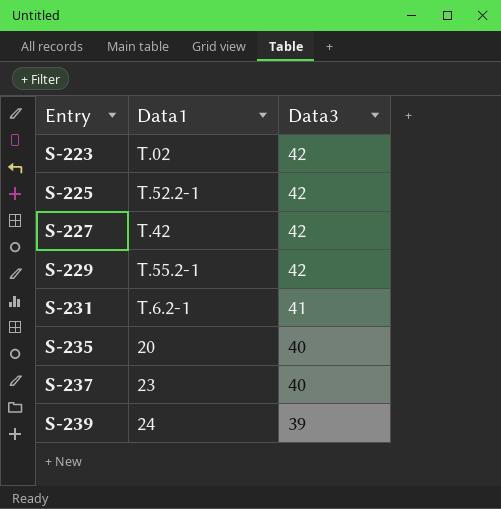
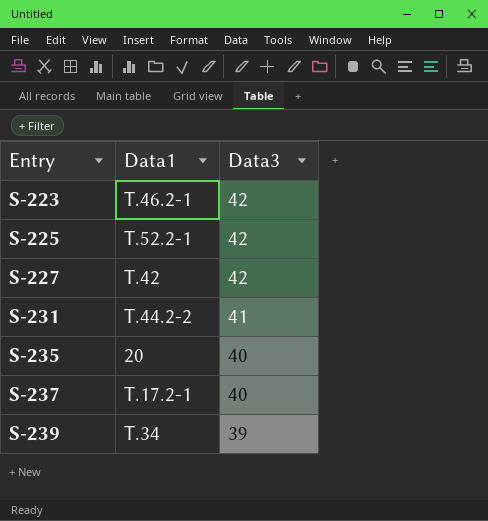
row S-229: Т.55.2-1 | 42 -> none
S-223 | Data1: Т.02 -> Т.46.2-1
S-231 | Data1: Т.6.2-1 -> Т.44.2-2
S-237 | Data1: 23 -> Т.17.2-1
S-239 | Data1: 24 -> Т.34

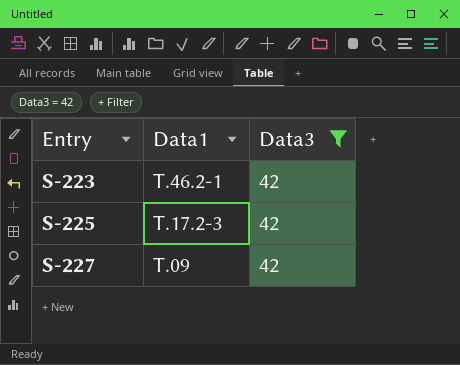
filter: none -> Data3 = 42
S-225 | Data1: Т.52.2-1 -> Т.17.2-3
S-227 | Data1: Т.42 -> Т.09

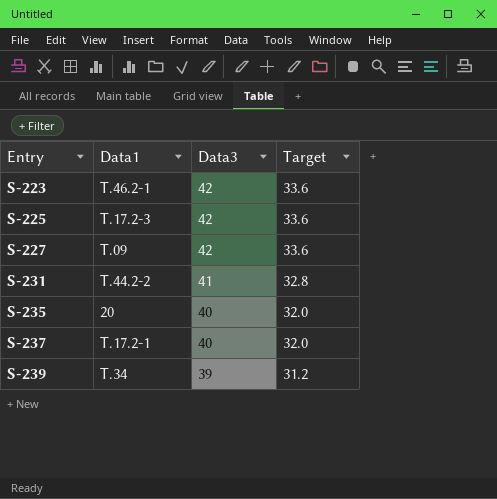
filter: Data3 = 42 -> none
column Target | formula: none -> [Data3] * 0.8

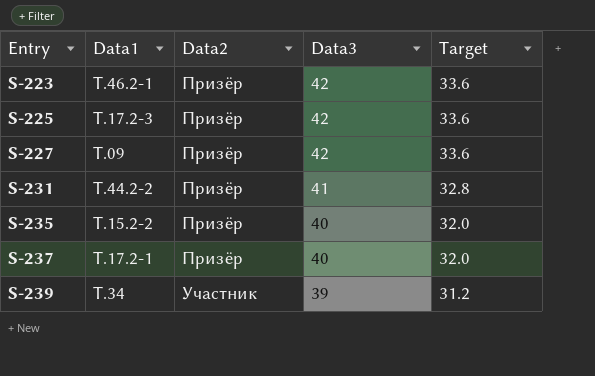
column Data2 | position: none -> 3
S-235 | Data1: 20 -> Т.15.2-2

